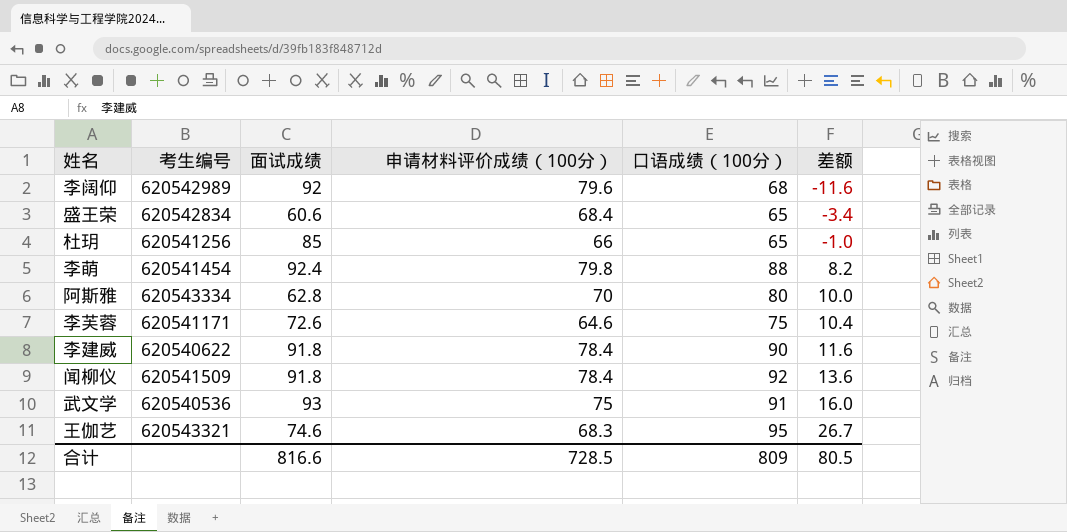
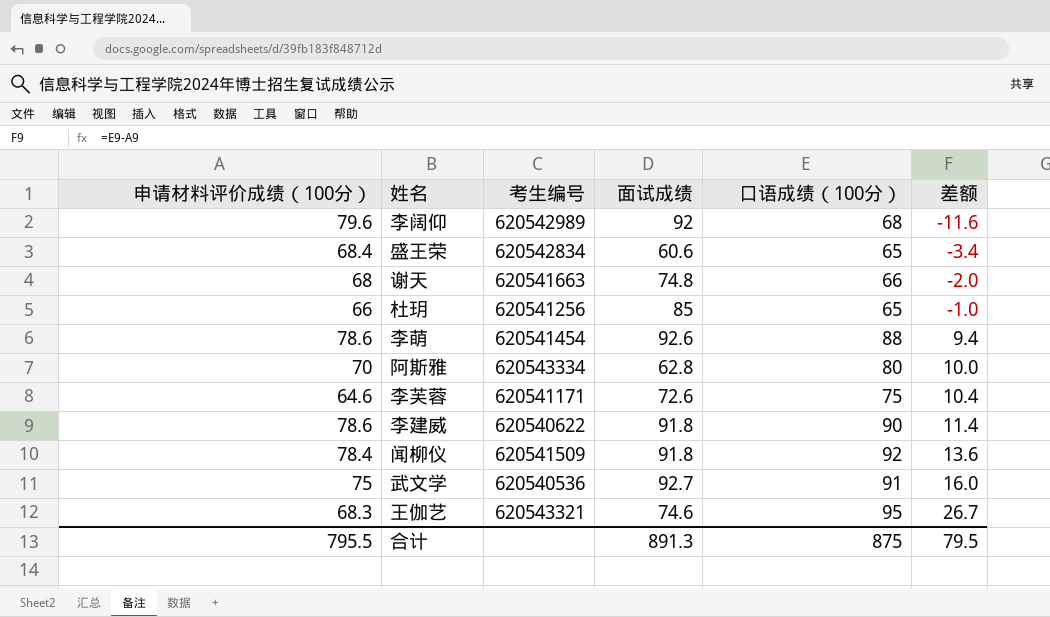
column 申请材料评价成绩（100分） | position: 4 -> 1
row 谢天: none -> 68 | 620541663 | 74.8 | 66 | -2.0
李萌 | 申请材料评价成绩（100分）: 79.8 -> 78.6
李萌 | 面试成绩: 92.4 -> 92.6
李萌 | 差额: 8.2 -> 9.4
李建威 | 申请材料评价成绩（100分）: 78.4 -> 78.6
李建威 | 差额: 11.6 -> 11.4
武文学 | 面试成绩: 93 -> 92.7
合计 | 申请材料评价成绩（100分）: 728.5 -> 795.5
合计 | 面试成绩: 816.6 -> 891.3
合计 | 口语成绩（100分）: 809 -> 875
合计 | 差额: 80.5 -> 79.5

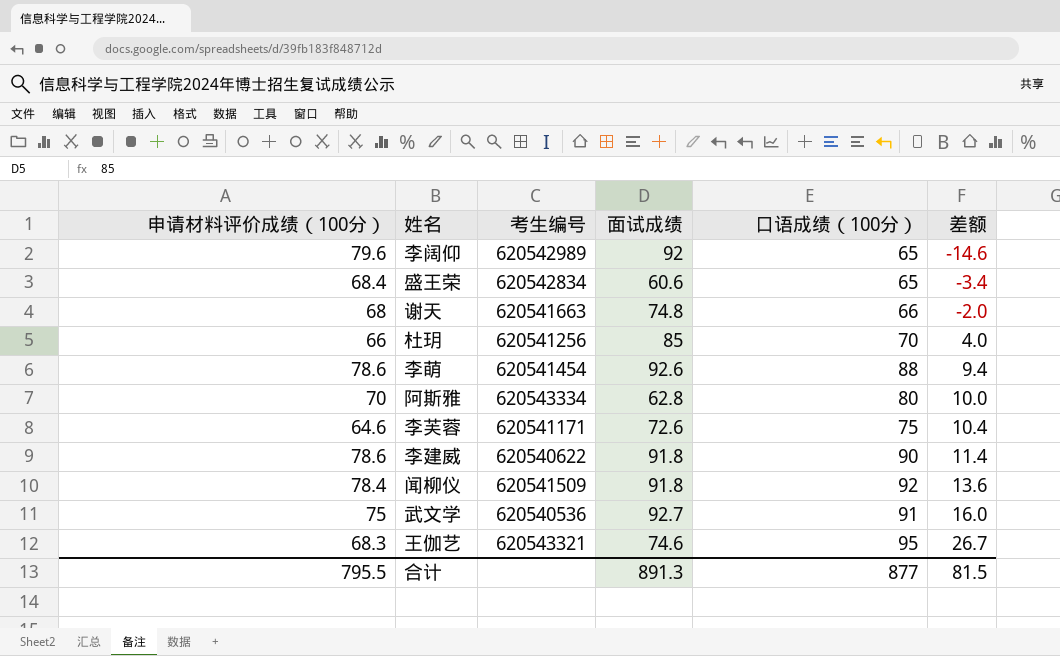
李阔仰 | 口语成绩（100分）: 68 -> 65
李阔仰 | 差额: -11.6 -> -14.6
杜玥 | 口语成绩（100分）: 65 -> 70
杜玥 | 差额: -1.0 -> 4.0
合计 | 口语成绩（100分）: 875 -> 877
合计 | 差额: 79.5 -> 81.5

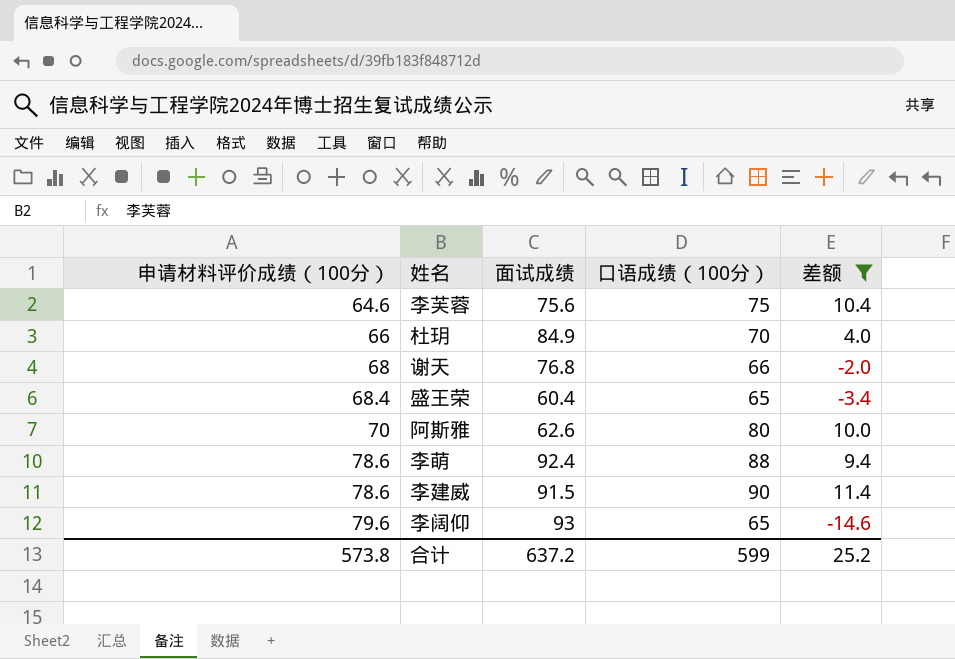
filter: none -> 差额 <= 11.4
row order: 差额 ascending -> 申请材料评价成绩（100分） ascending
column 考生编号 | position: 3 -> none
李芙蓉 | 面试成绩: 72.6 -> 75.6
杜玥 | 面试成绩: 85 -> 84.9
谢天 | 面试成绩: 74.8 -> 76.8
盛王荣 | 面试成绩: 60.6 -> 60.4
阿斯雅 | 面试成绩: 62.8 -> 62.6
李萌 | 面试成绩: 92.6 -> 92.4
李建威 | 面试成绩: 91.8 -> 91.5
李阔仰 | 面试成绩: 92 -> 93
合计 | 申请材料评价成绩（100分）: 795.5 -> 573.8
合计 | 面试成绩: 891.3 -> 637.2
合计 | 口语成绩（100分）: 877 -> 599
合计 | 差额: 81.5 -> 25.2

